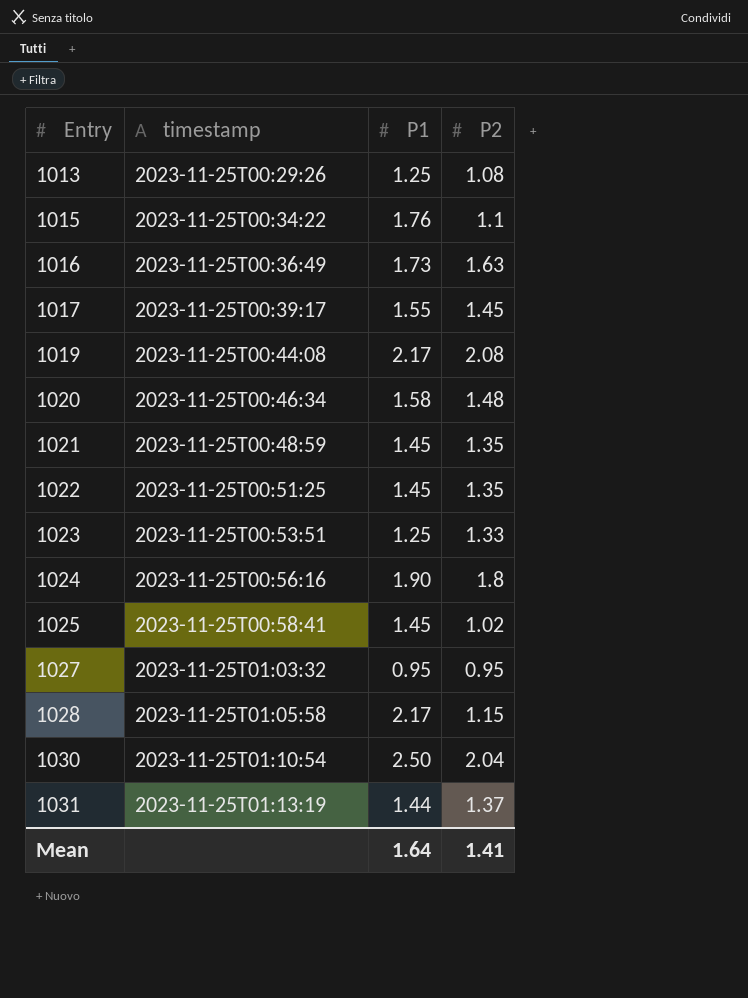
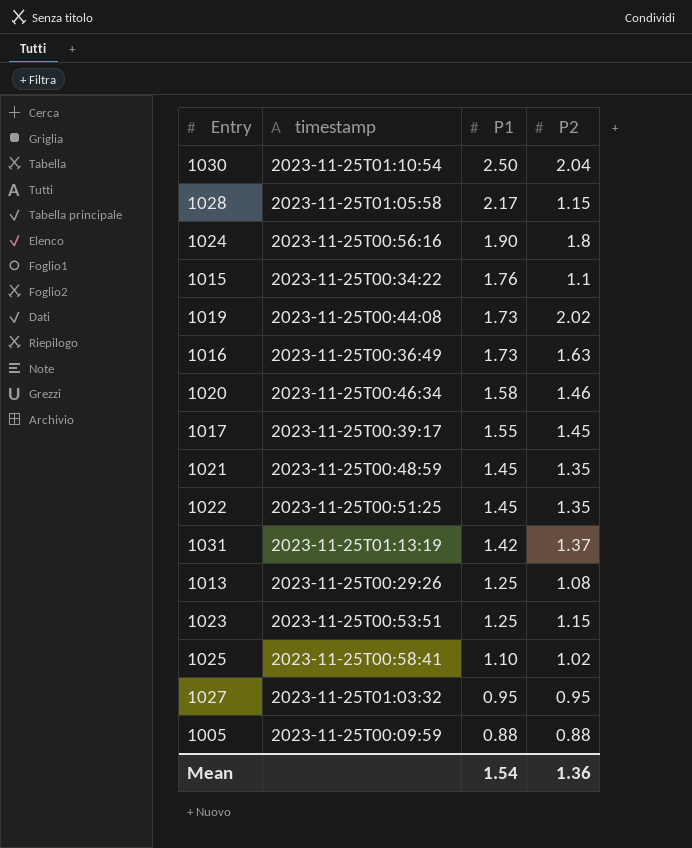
row order: Entry ascending -> P1 descending
1019 | P1: 2.17 -> 1.73
1019 | P2: 2.08 -> 2.02
1020 | P2: 1.48 -> 1.46
1031 | P1: 1.44 -> 1.42
1023 | P2: 1.33 -> 1.15
1025 | P1: 1.45 -> 1.10
row 1005: none -> 2023-11-25T00:09:59 | 0.88 | 0.88
Mean | P1: 1.64 -> 1.54
Mean | P2: 1.41 -> 1.36

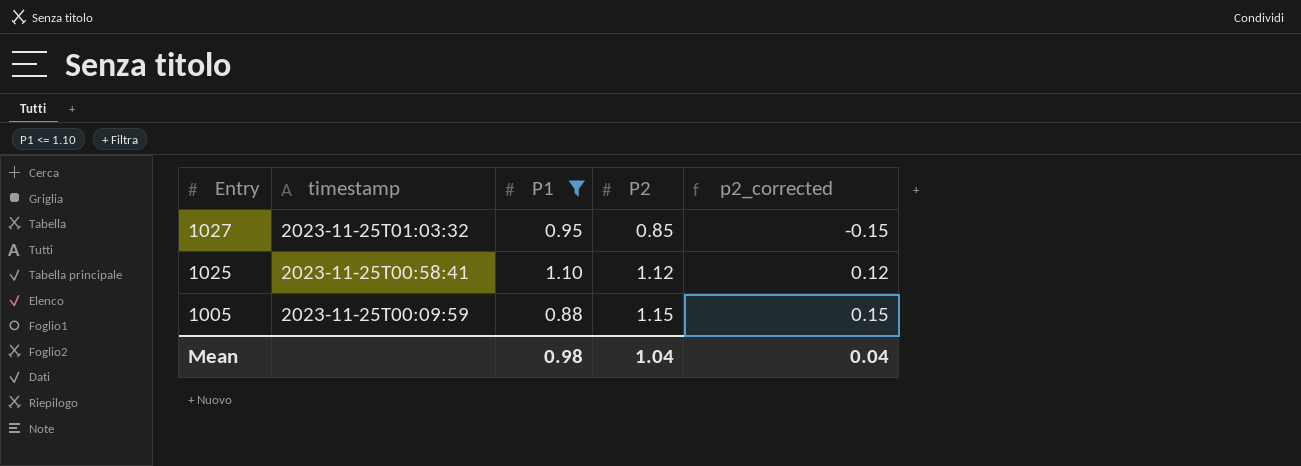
filter: none -> P1 <= 1.10
row order: P1 descending -> Entry descending
column p2_corrected | formula: none -> [P2] - 1
1027 | P2: 0.95 -> 0.85
1025 | P2: 1.02 -> 1.12
1005 | P2: 0.88 -> 1.15
Mean | P1: 1.54 -> 0.98
Mean | P2: 1.36 -> 1.04

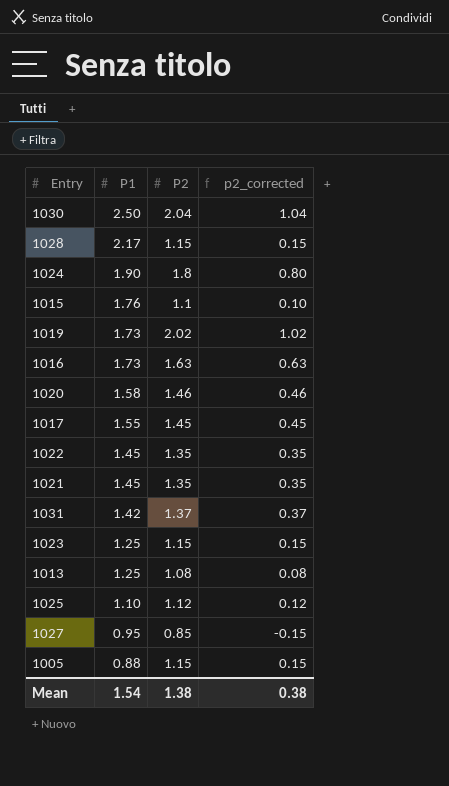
filter: P1 <= 1.10 -> none
row order: Entry descending -> P1 descending
column timestamp | position: 2 -> none
Mean | P1: 0.98 -> 1.54
Mean | P2: 1.04 -> 1.38
Mean | p2_corrected: 0.04 -> 0.38

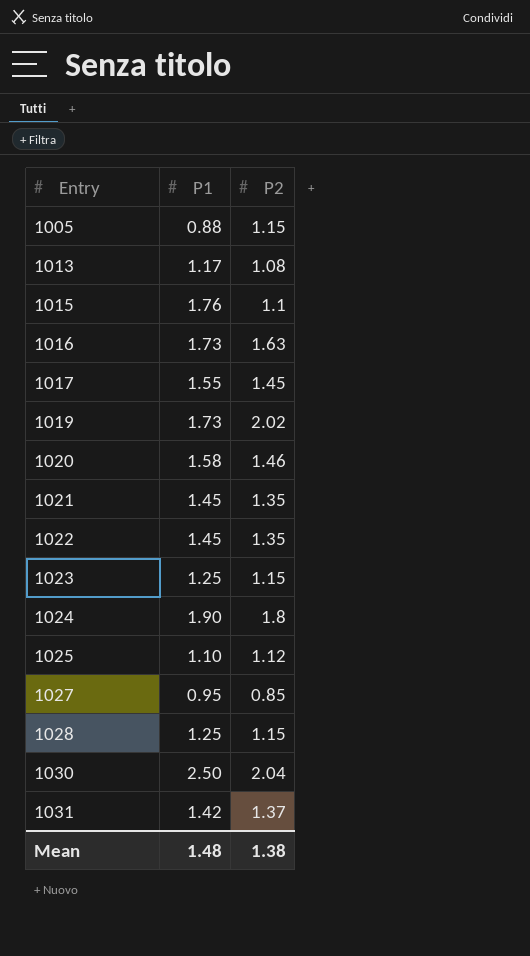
row order: P1 descending -> Entry ascending
column p2_corrected | formula: [P2] - 1 -> none
1013 | P1: 1.25 -> 1.17
1028 | P1: 2.17 -> 1.25
Mean | P1: 1.54 -> 1.48

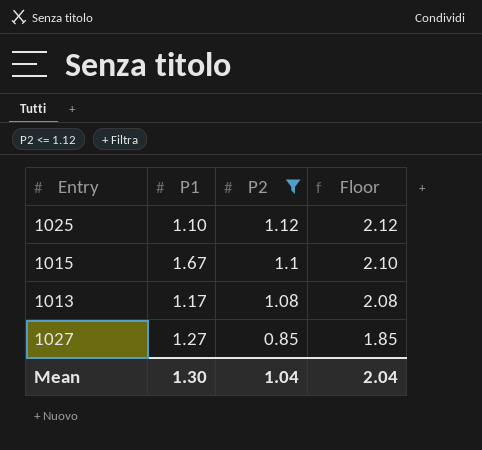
filter: none -> P2 <= 1.12
row order: Entry ascending -> P2 descending
column Floor | formula: none -> [P2] + 1
1015 | P1: 1.76 -> 1.67
1027 | P1: 0.95 -> 1.27
Mean | P1: 1.48 -> 1.30
Mean | P2: 1.38 -> 1.04

